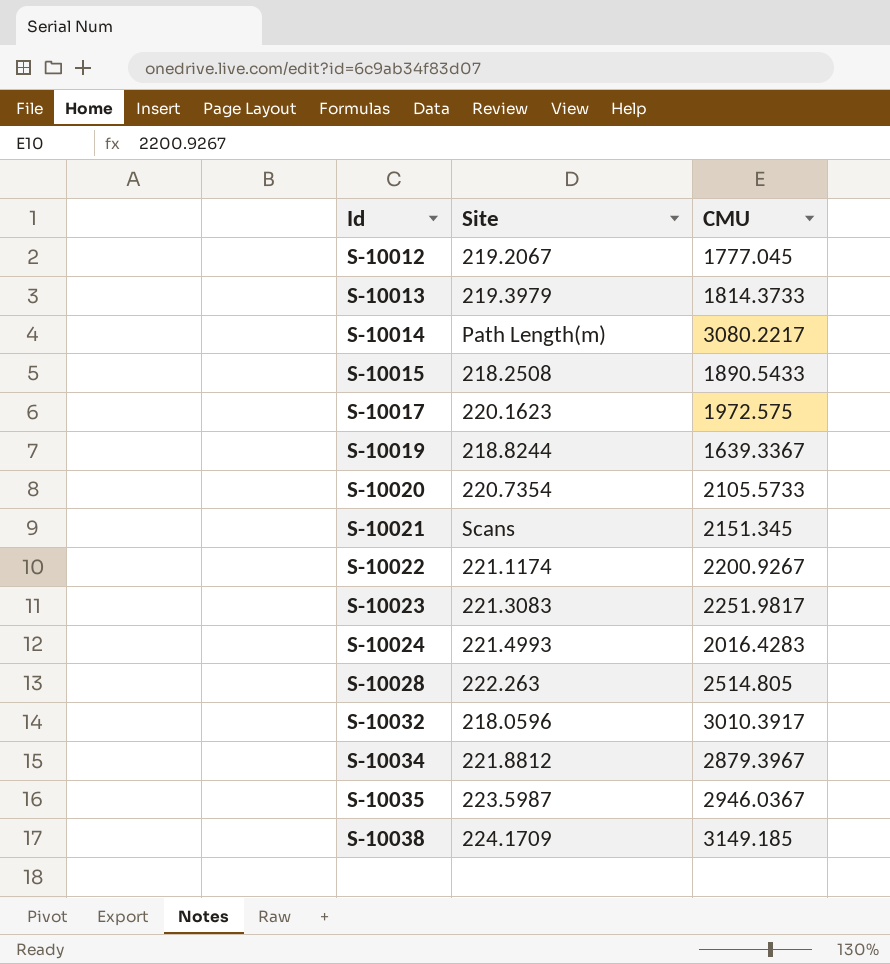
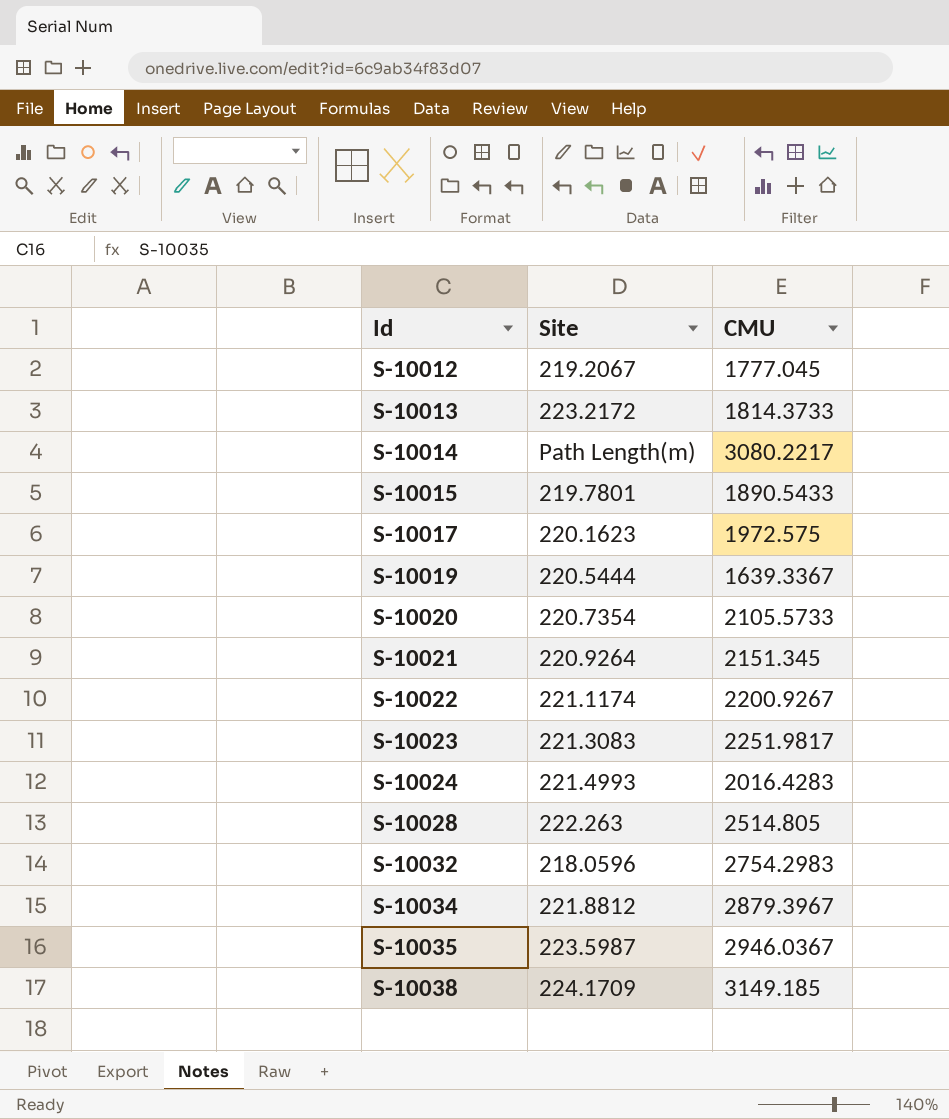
S-10013 | Site: 219.3979 -> 223.2172
S-10015 | Site: 218.2508 -> 219.7801
S-10019 | Site: 218.8244 -> 220.5444
S-10021 | Site: Scans -> 220.9264
S-10032 | CMU: 3010.3917 -> 2754.2983

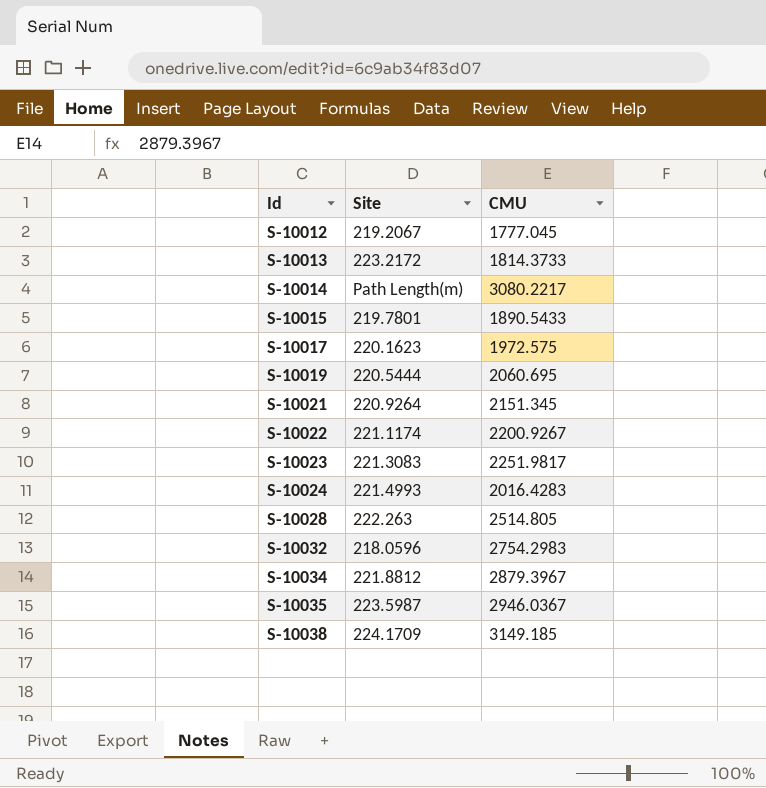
row S-10020: 220.7354 | 2105.5733 -> none
S-10019 | CMU: 1639.3367 -> 2060.695

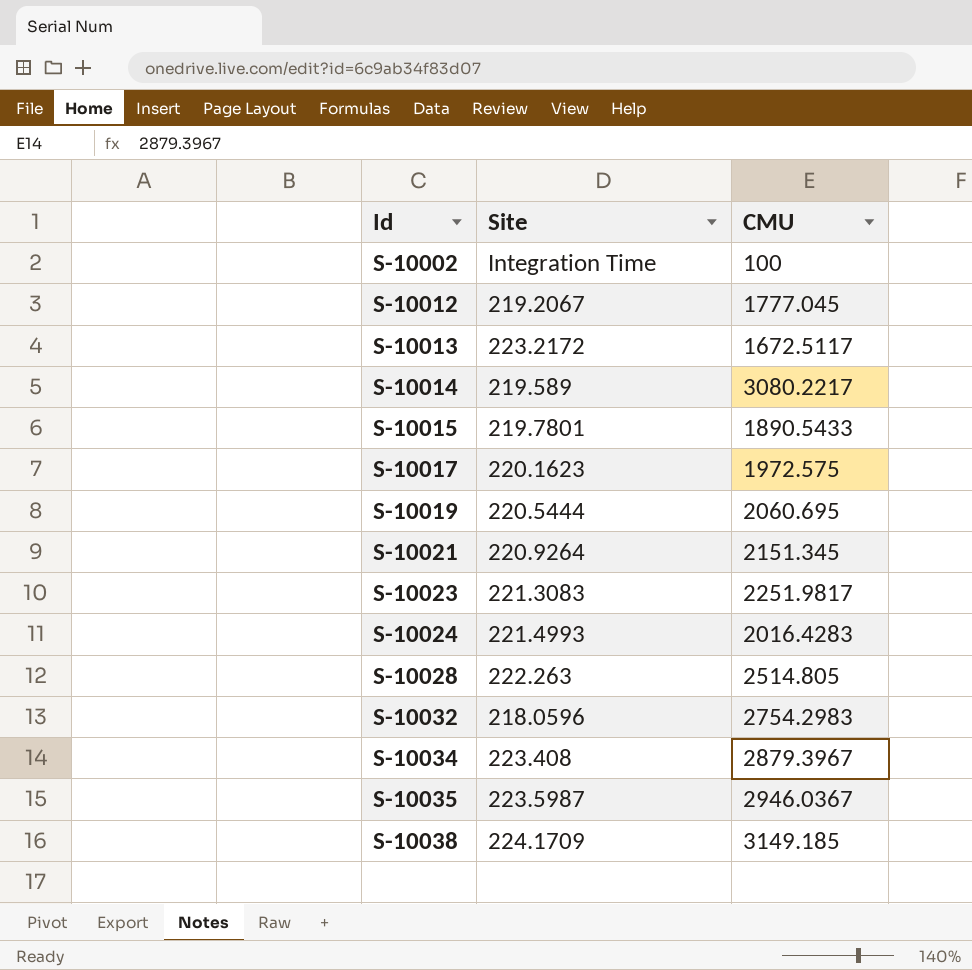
row S-10022: 221.1174 | 2200.9267 -> none
row S-10002: none -> Integration Time | 100
S-10013 | CMU: 1814.3733 -> 1672.5117
S-10014 | Site: Path Length(m) -> 219.589
S-10034 | Site: 221.8812 -> 223.408

